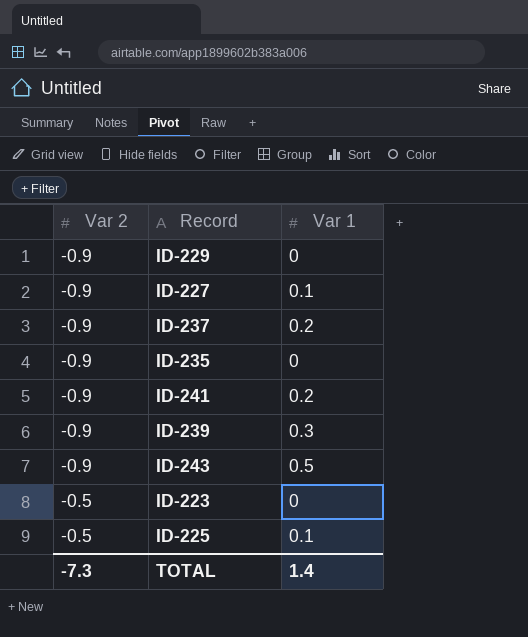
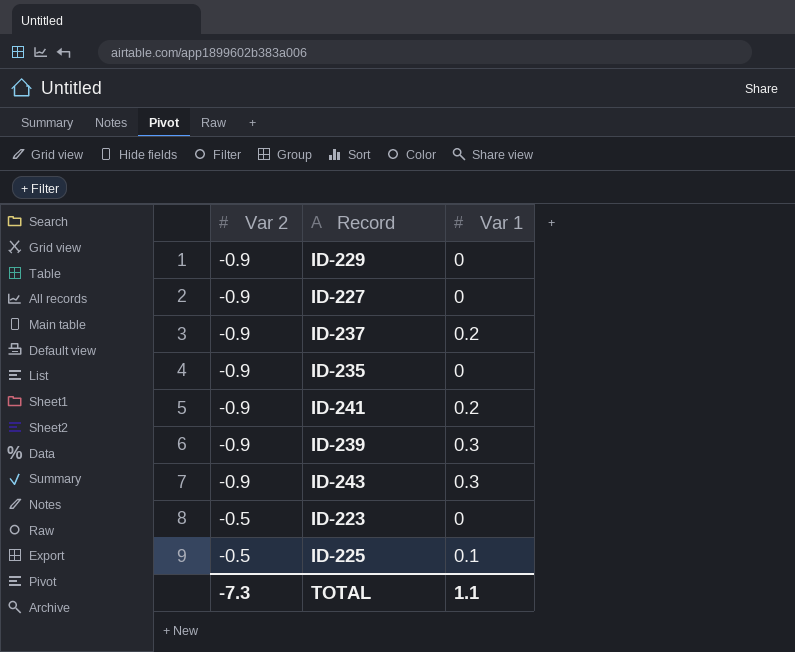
ID-227 | Var 1: 0.1 -> 0
ID-243 | Var 1: 0.5 -> 0.3
TOTAL | Var 1: 1.4 -> 1.1

